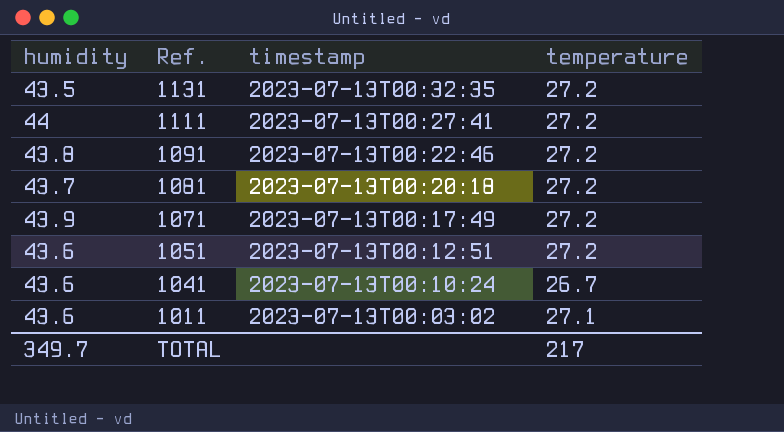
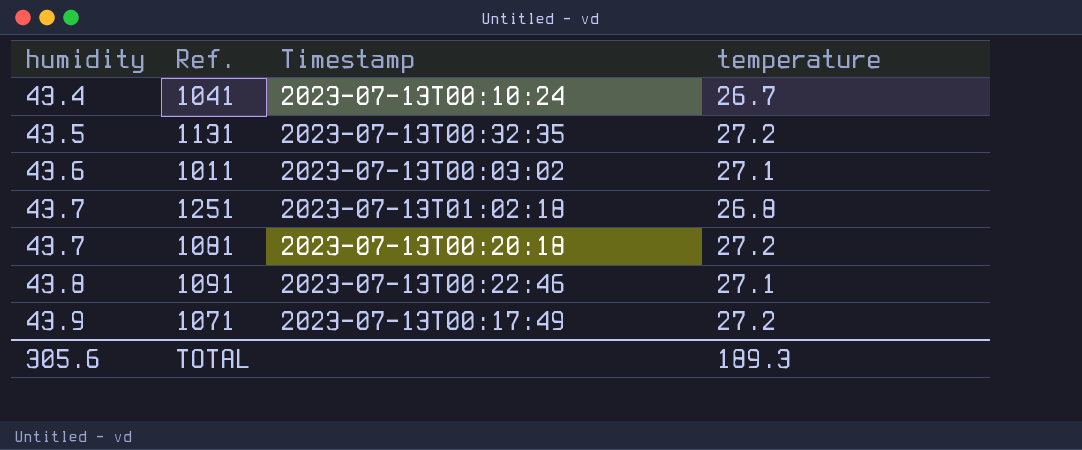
row order: Ref. descending -> humidity ascending
column name: timestamp -> Timestamp
row 1111: 44 | 2023-07-13T00:27:41 | 27.2 -> none
row 1051: 43.6 | 2023-07-13T00:12:51 | 27.2 -> none
1041 | humidity: 43.6 -> 43.4
row 1251: none -> 43.7 | 2023-07-13T01:02:18 | 26.8
1091 | temperature: 27.2 -> 27.1
TOTAL | humidity: 349.7 -> 305.6
TOTAL | temperature: 217 -> 189.3

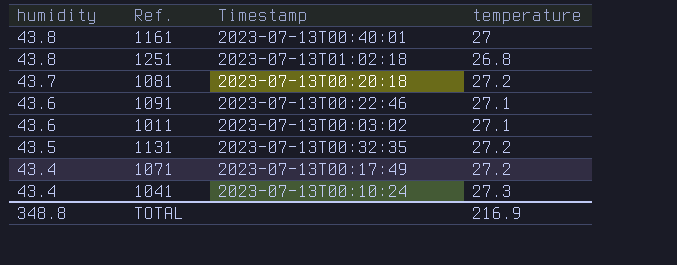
row order: humidity ascending -> humidity descending
row 1161: none -> 43.8 | 2023-07-13T00:40:01 | 27
1251 | humidity: 43.7 -> 43.8
1091 | humidity: 43.8 -> 43.6
1071 | humidity: 43.9 -> 43.4
1041 | temperature: 26.7 -> 27.3
TOTAL | humidity: 305.6 -> 348.8
TOTAL | temperature: 189.3 -> 216.9

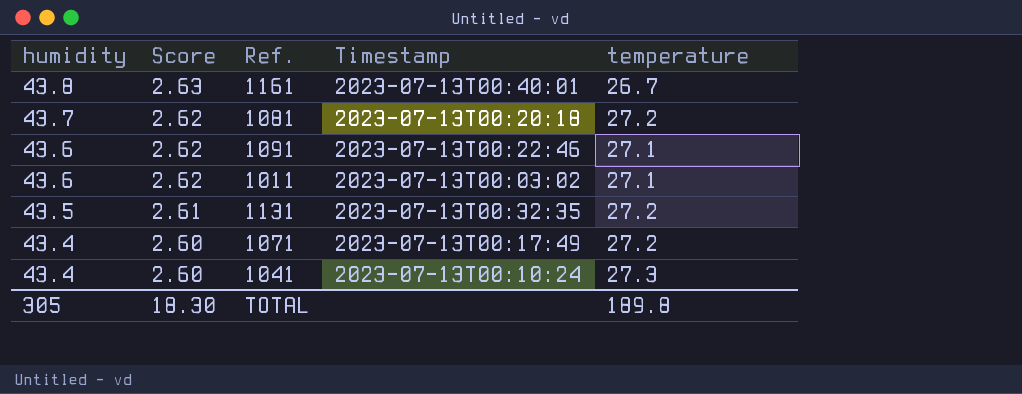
column Score | formula: none -> [humidity] * 0.06
row 1251: 43.8 | 2023-07-13T01:02:18 | 26.8 -> none
1161 | temperature: 27 -> 26.7
TOTAL | humidity: 348.8 -> 305
TOTAL | temperature: 216.9 -> 189.8

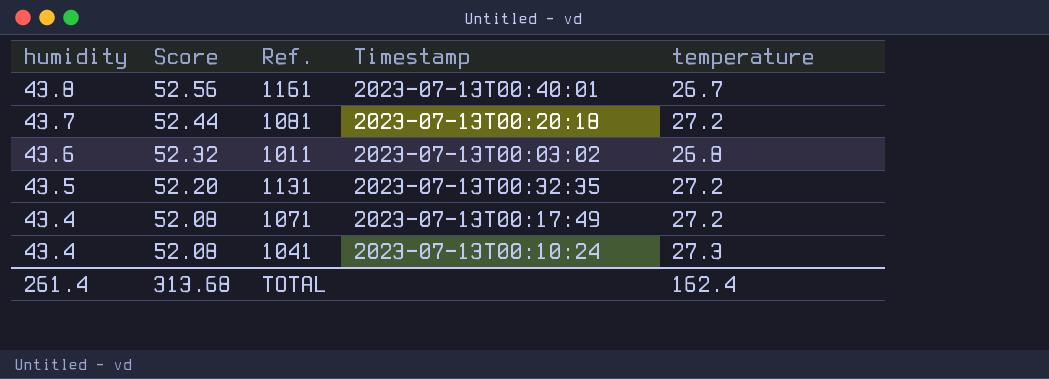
column Score | formula: [humidity] * 0.06 -> [humidity] * 1.2
row 1091: 43.6 | 2.62 | 2023-07-13T00:22:46 | 27.1 -> none
1011 | temperature: 27.1 -> 26.8
TOTAL | humidity: 305 -> 261.4
TOTAL | Score: 18.30 -> 313.68
TOTAL | temperature: 189.8 -> 162.4

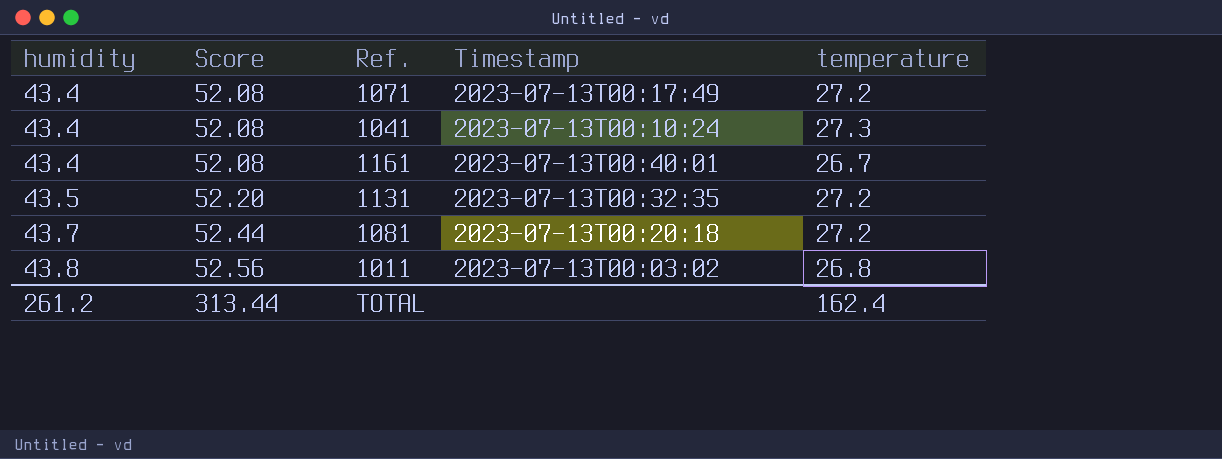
row order: humidity descending -> humidity ascending
1161 | humidity: 43.8 -> 43.4
1161 | Score: 52.56 -> 52.08
1011 | humidity: 43.6 -> 43.8
1011 | Score: 52.32 -> 52.56
TOTAL | humidity: 261.4 -> 261.2
TOTAL | Score: 313.68 -> 313.44

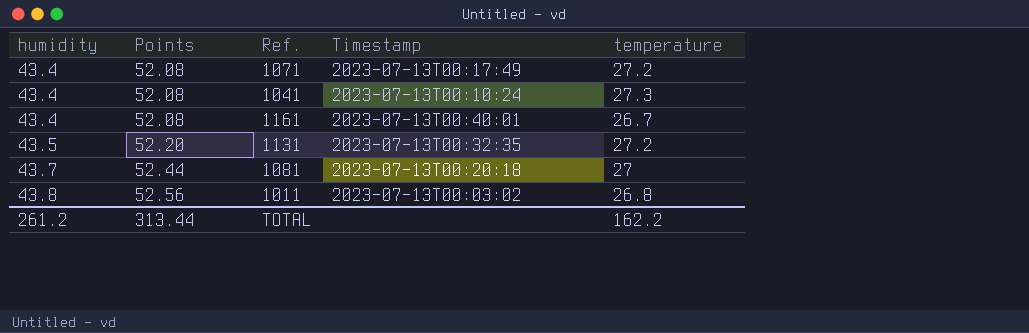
column name: Score -> Points
1081 | temperature: 27.2 -> 27
TOTAL | temperature: 162.4 -> 162.2

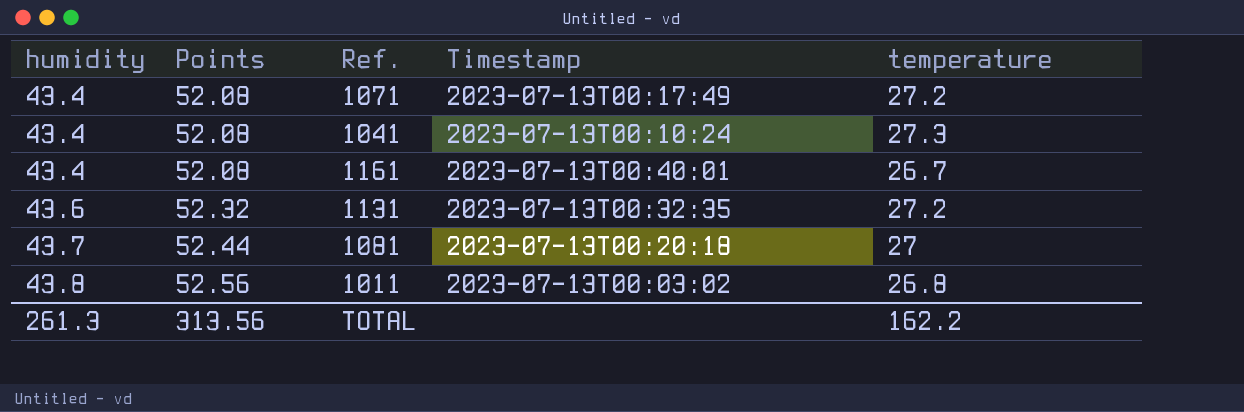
1131 | humidity: 43.5 -> 43.6
1131 | Points: 52.20 -> 52.32
TOTAL | humidity: 261.2 -> 261.3
TOTAL | Points: 313.44 -> 313.56

